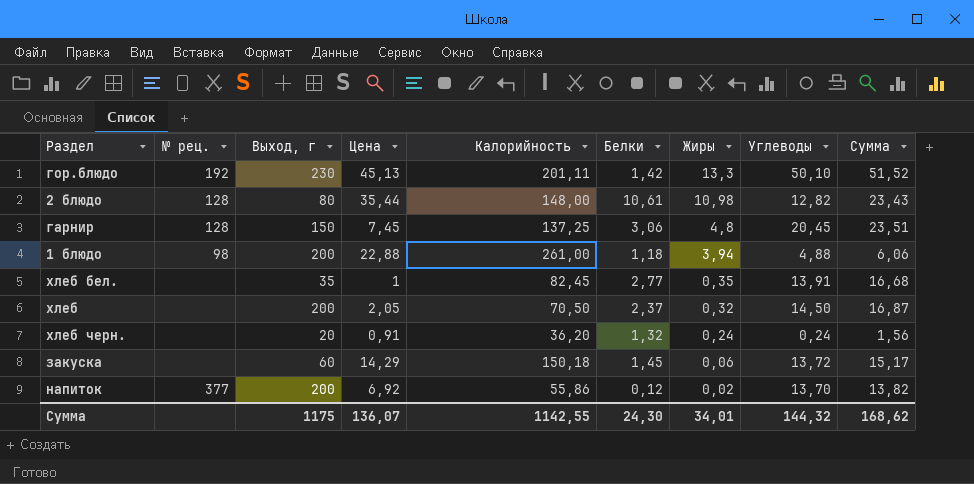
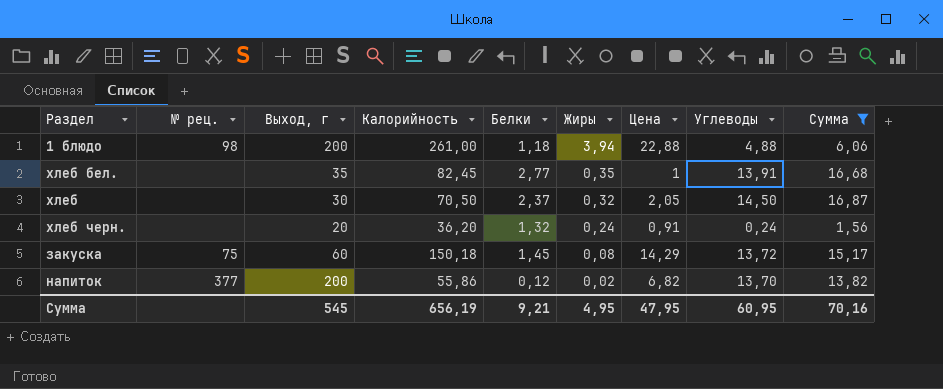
filter: none -> Сумма <= 16,87
column Цена | position: 4 -> 7
хлеб | Выход, г: 200 -> 30
закуска | № рец.: none -> 75
закуска | Жиры: 0,06 -> 0,08
напиток | Цена: 6,92 -> 6,82
Сумма | Выход, г: 1175 -> 545
Сумма | Калорийность: 1142,55 -> 656,19
Сумма | Белки: 24,30 -> 9,21
Сумма | Жиры: 34,01 -> 4,95
Сумма | Цена: 136,07 -> 47,95
Сумма | Углеводы: 144,32 -> 60,95
Сумма | Сумма: 168,62 -> 70,16

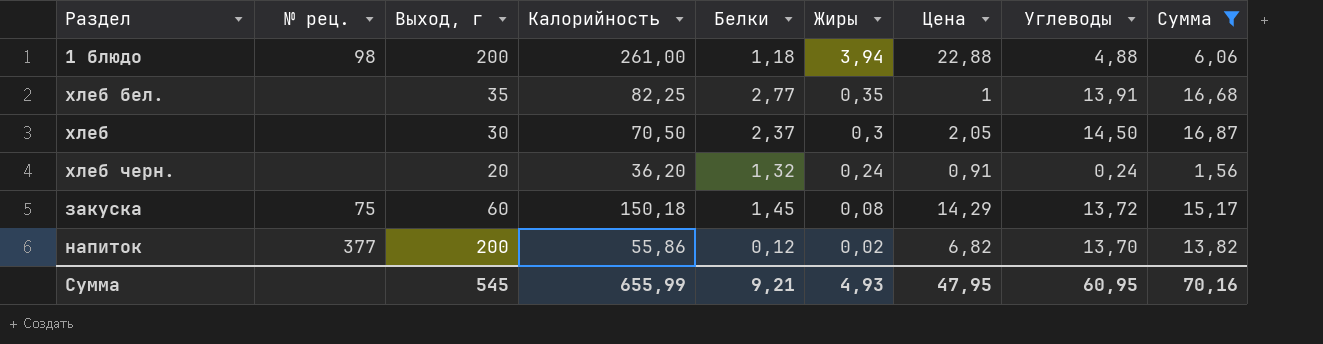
хлеб бел. | Калорийность: 82,45 -> 82,25
хлеб | Жиры: 0,32 -> 0,3
Сумма | Калорийность: 656,19 -> 655,99
Сумма | Жиры: 4,95 -> 4,93

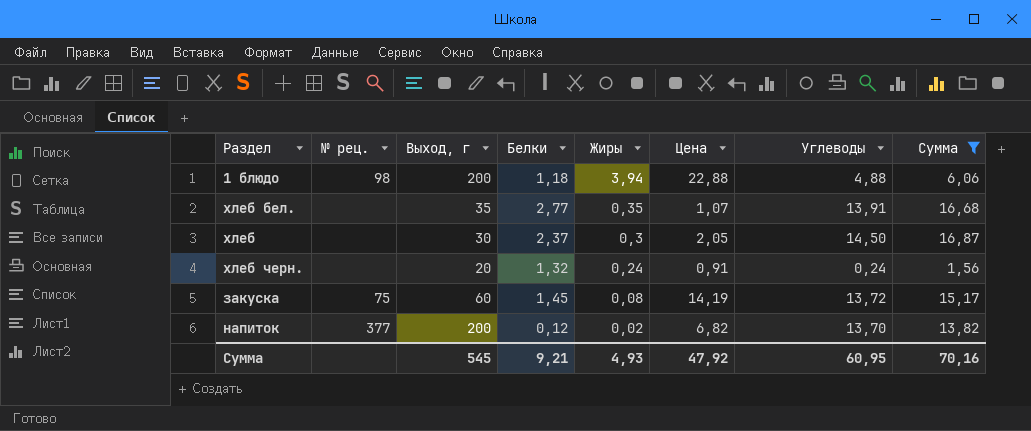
column Калорийность | position: 4 -> none
хлеб бел. | Цена: 1 -> 1,07
закуска | Цена: 14,29 -> 14,19
Сумма | Цена: 47,95 -> 47,92

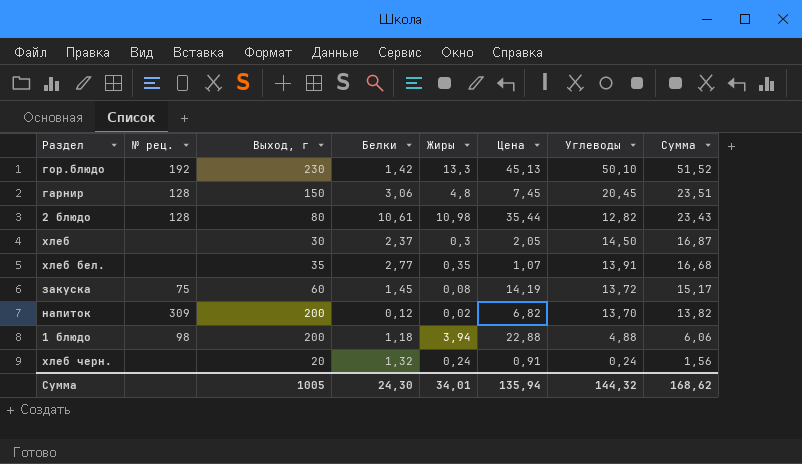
filter: Сумма <= 16,87 -> none
row order: Жиры descending -> Сумма descending
напиток | № рец.: 377 -> 309
Сумма | Выход, г: 545 -> 1005
Сумма | Белки: 9,21 -> 24,30
Сумма | Жиры: 4,93 -> 34,01
Сумма | Цена: 47,92 -> 135,94
Сумма | Углеводы: 60,95 -> 144,32
Сумма | Сумма: 70,16 -> 168,62

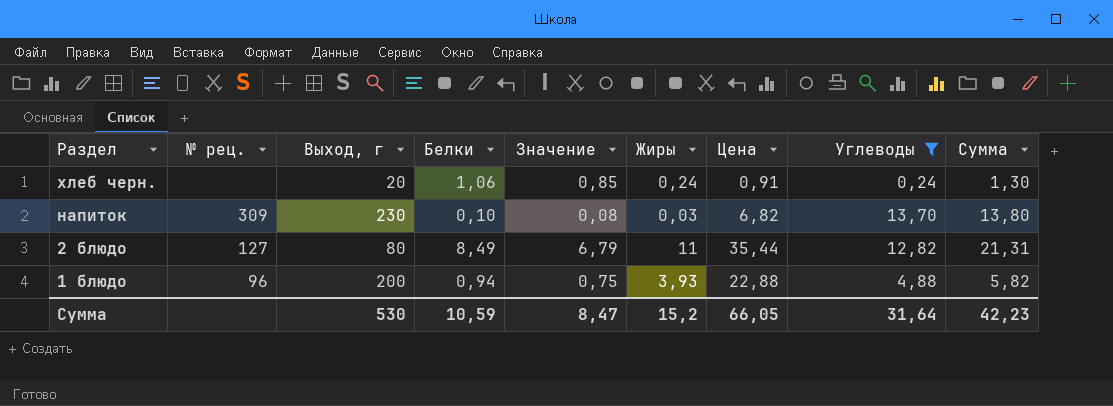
filter: none -> Углеводы <= 13,70
row order: Сумма descending -> Раздел descending
column Значение | formula: none -> [Белки] * 0,8
хлеб черн. | Белки: 1,32 -> 1,06
хлеб черн. | Сумма: 1,56 -> 1,30
напиток | Выход, г: 200 -> 230
напиток | Белки: 0,12 -> 0,10
напиток | Жиры: 0,02 -> 0,03
напиток | Сумма: 13,82 -> 13,80
2 блюдо | № рец.: 128 -> 127
2 блюдо | Белки: 10,61 -> 8,49
2 блюдо | Жиры: 10,98 -> 11
2 блюдо | Сумма: 23,43 -> 21,31
1 блюдо | № рец.: 98 -> 96
1 блюдо | Белки: 1,18 -> 0,94
1 блюдо | Жиры: 3,94 -> 3,93
1 блюдо | Сумма: 6,06 -> 5,82
Сумма | Выход, г: 1005 -> 530
Сумма | Белки: 24,30 -> 10,59
Сумма | Жиры: 34,01 -> 15,2
Сумма | Цена: 135,94 -> 66,05
Сумма | Углеводы: 144,32 -> 31,64
Сумма | Сумма: 168,62 -> 42,23

